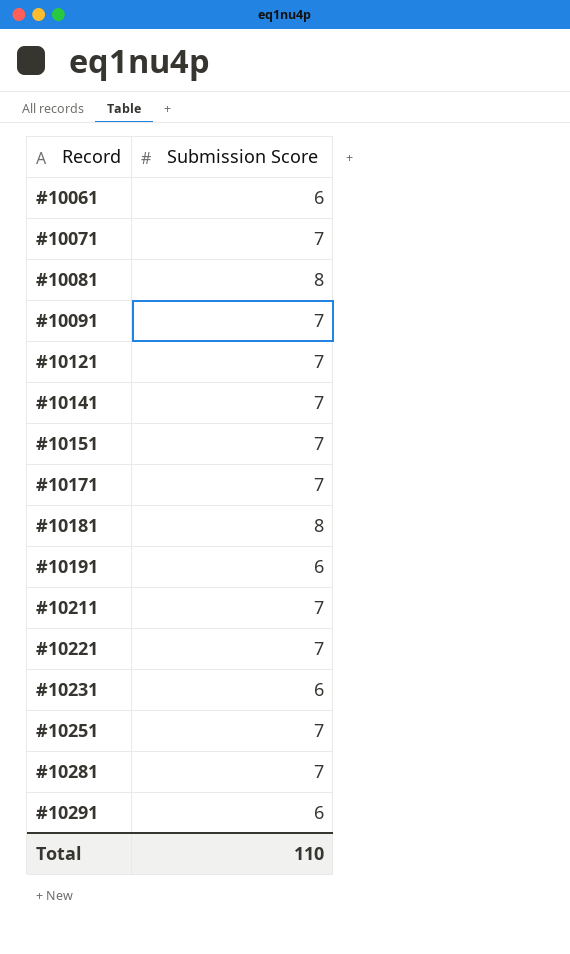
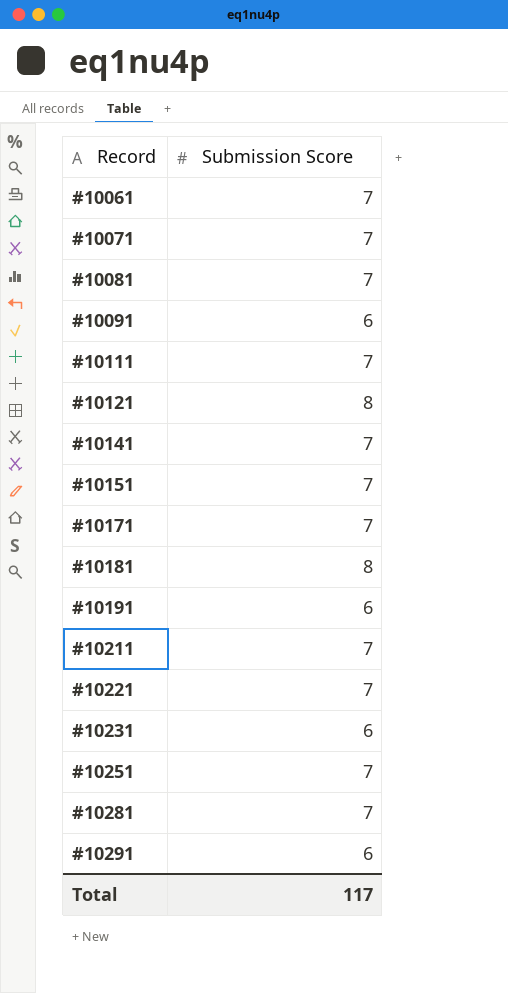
#10061 | Submission Score: 6 -> 7
#10081 | Submission Score: 8 -> 7
#10091 | Submission Score: 7 -> 6
row #10111: none -> 7
#10121 | Submission Score: 7 -> 8
Total | Submission Score: 110 -> 117

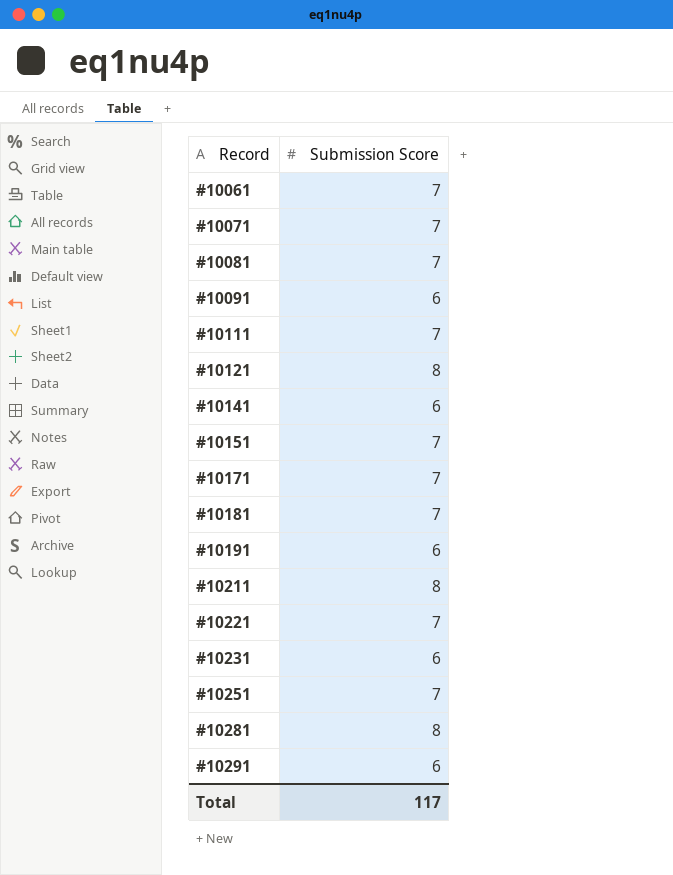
#10141 | Submission Score: 7 -> 6
#10181 | Submission Score: 8 -> 7
#10211 | Submission Score: 7 -> 8
#10281 | Submission Score: 7 -> 8

